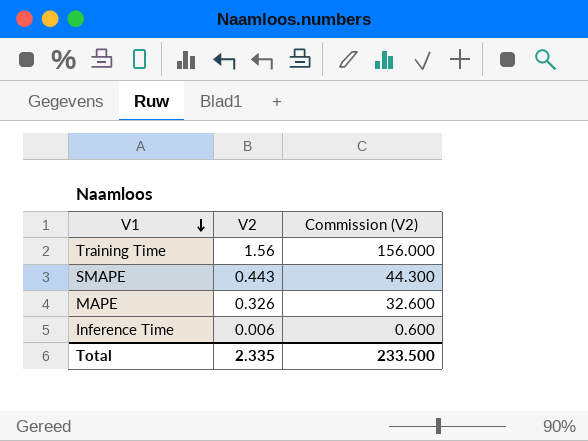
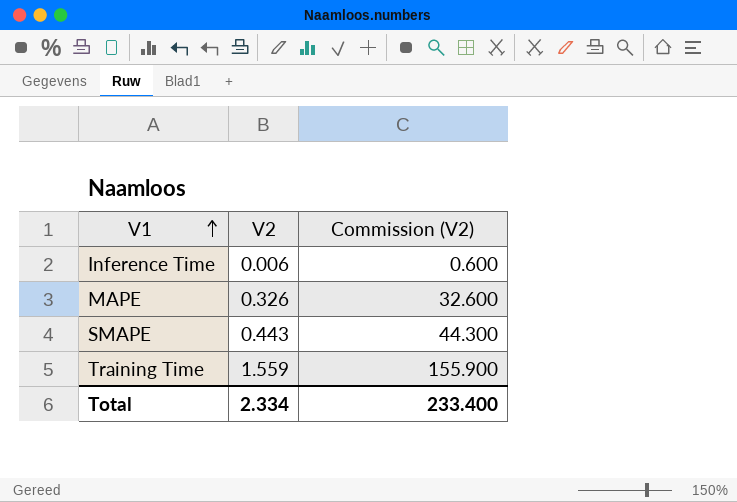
row order: V1 descending -> V1 ascending
Training Time | V2: 1.56 -> 1.559
Training Time | Commission (V2): 156.000 -> 155.900
Total | V2: 2.335 -> 2.334
Total | Commission (V2): 233.500 -> 233.400

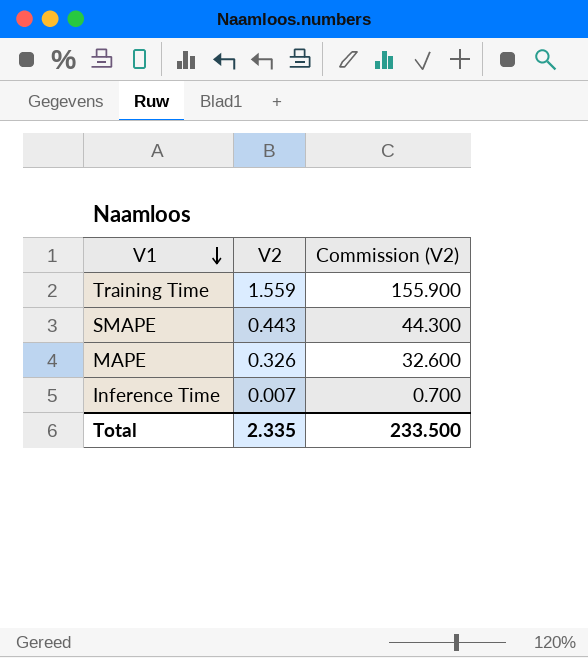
row order: V1 ascending -> V1 descending
Inference Time | V2: 0.006 -> 0.007
Inference Time | Commission (V2): 0.600 -> 0.700
Total | V2: 2.334 -> 2.335
Total | Commission (V2): 233.400 -> 233.500

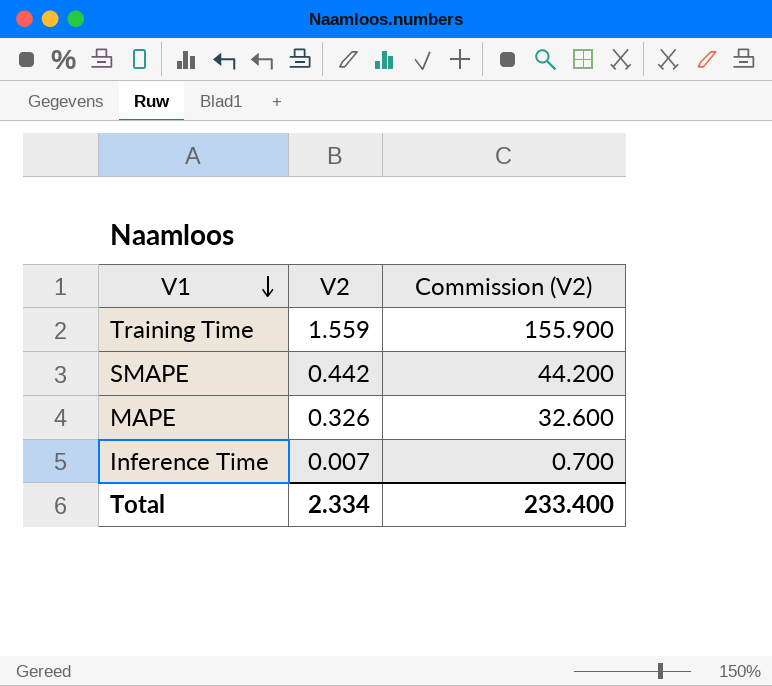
SMAPE | V2: 0.443 -> 0.442
SMAPE | Commission (V2): 44.300 -> 44.200
Total | V2: 2.335 -> 2.334
Total | Commission (V2): 233.500 -> 233.400

